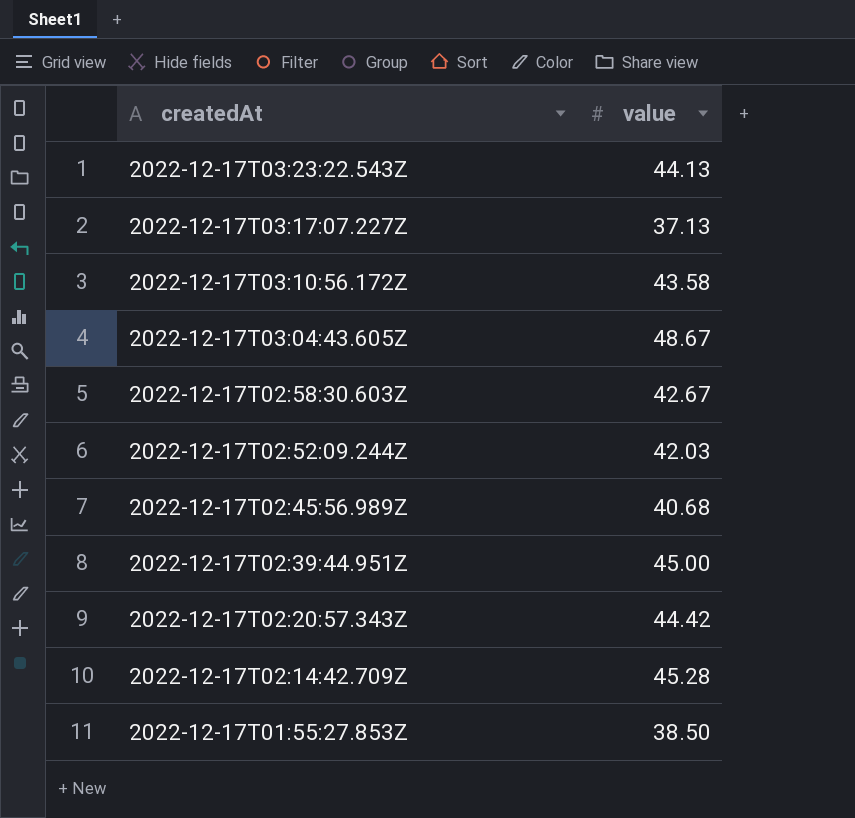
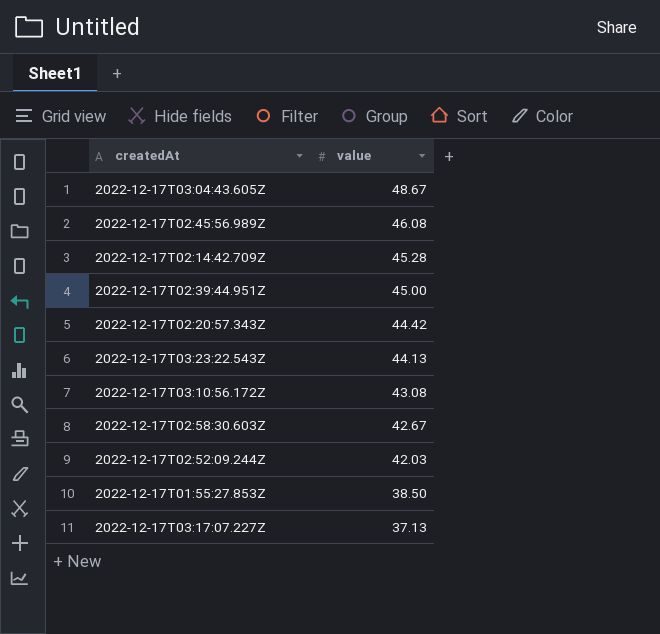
row order: createdAt descending -> value descending
2022-12-17T02:45:56.989Z | value: 40.68 -> 46.08
2022-12-17T03:10:56.172Z | value: 43.58 -> 43.08

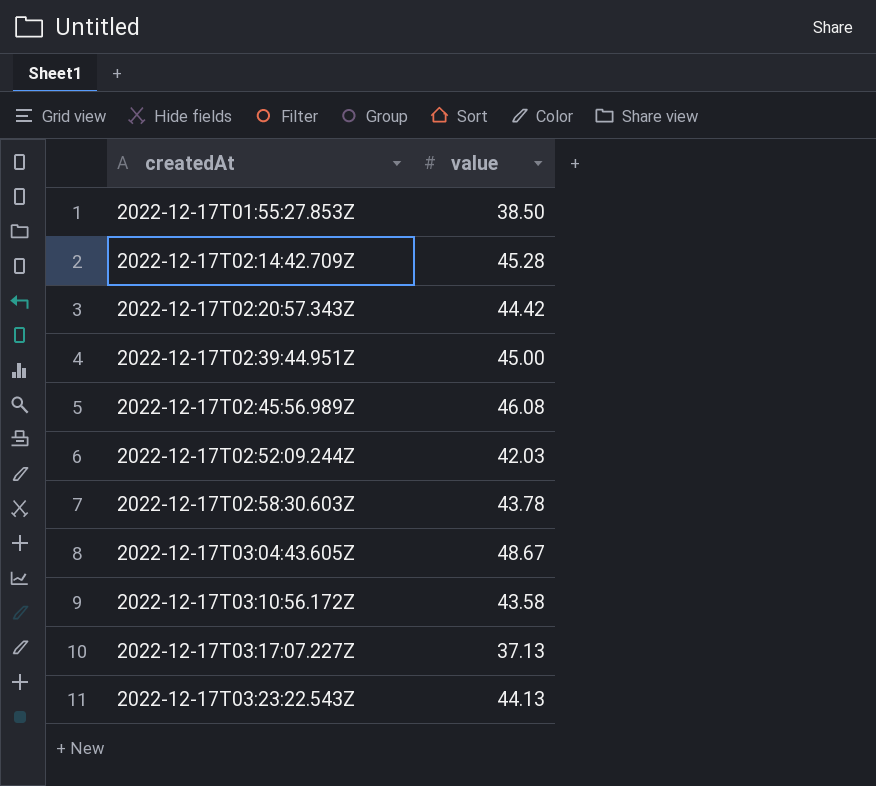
row order: value descending -> createdAt ascending
2022-12-17T02:58:30.603Z | value: 42.67 -> 43.78
2022-12-17T03:10:56.172Z | value: 43.08 -> 43.58

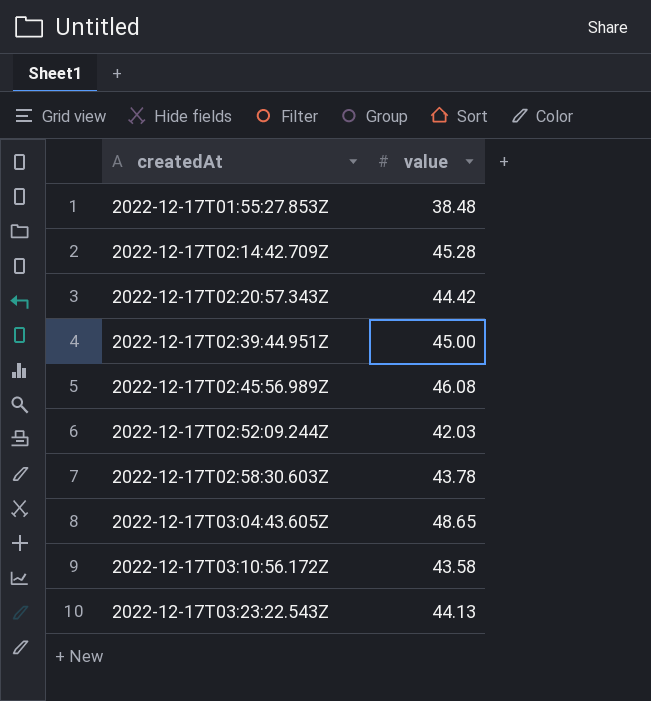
row 2022-12-17T03:17:07.227Z: 37.13 -> none
2022-12-17T01:55:27.853Z | value: 38.50 -> 38.48
2022-12-17T03:04:43.605Z | value: 48.67 -> 48.65

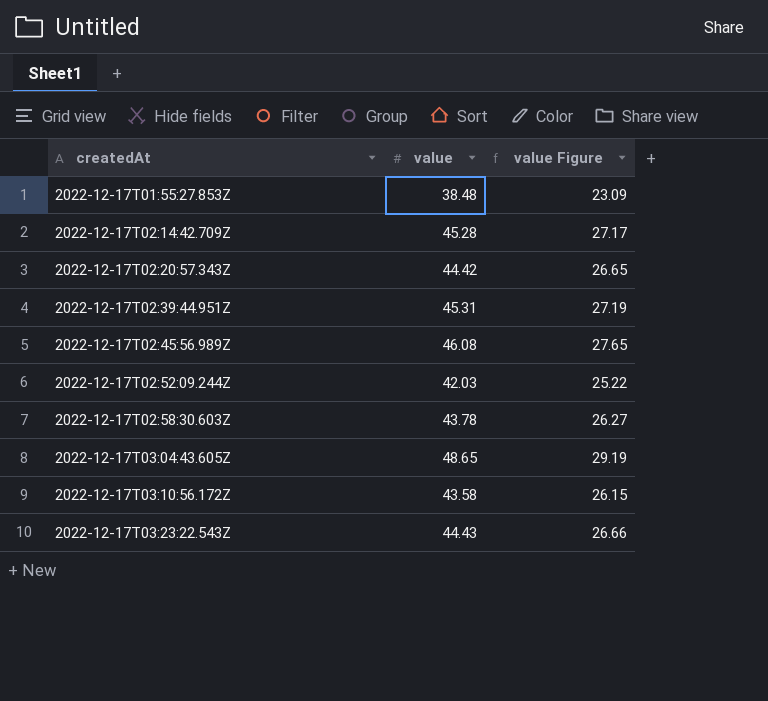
column value Figure | formula: none -> [value] * 0.6
2022-12-17T02:39:44.951Z | value: 45.00 -> 45.31
2022-12-17T03:23:22.543Z | value: 44.13 -> 44.43

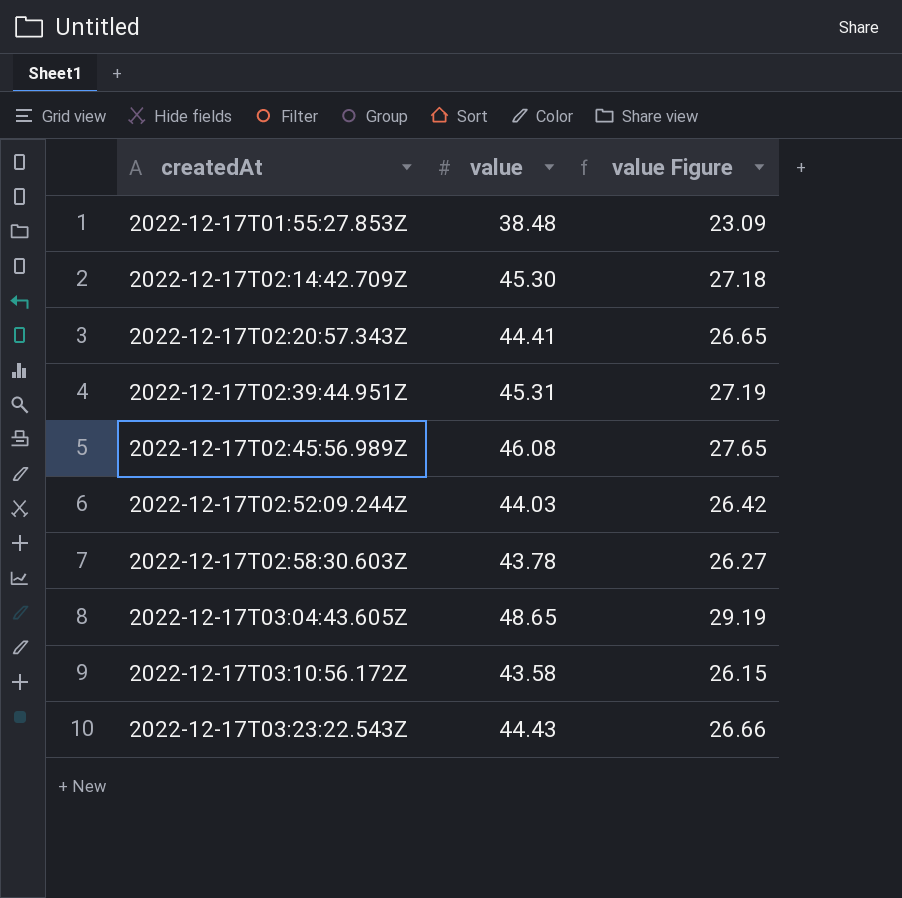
2022-12-17T02:14:42.709Z | value: 45.28 -> 45.30
2022-12-17T02:14:42.709Z | value Figure: 27.17 -> 27.18
2022-12-17T02:20:57.343Z | value: 44.42 -> 44.41
2022-12-17T02:52:09.244Z | value: 42.03 -> 44.03
2022-12-17T02:52:09.244Z | value Figure: 25.22 -> 26.42

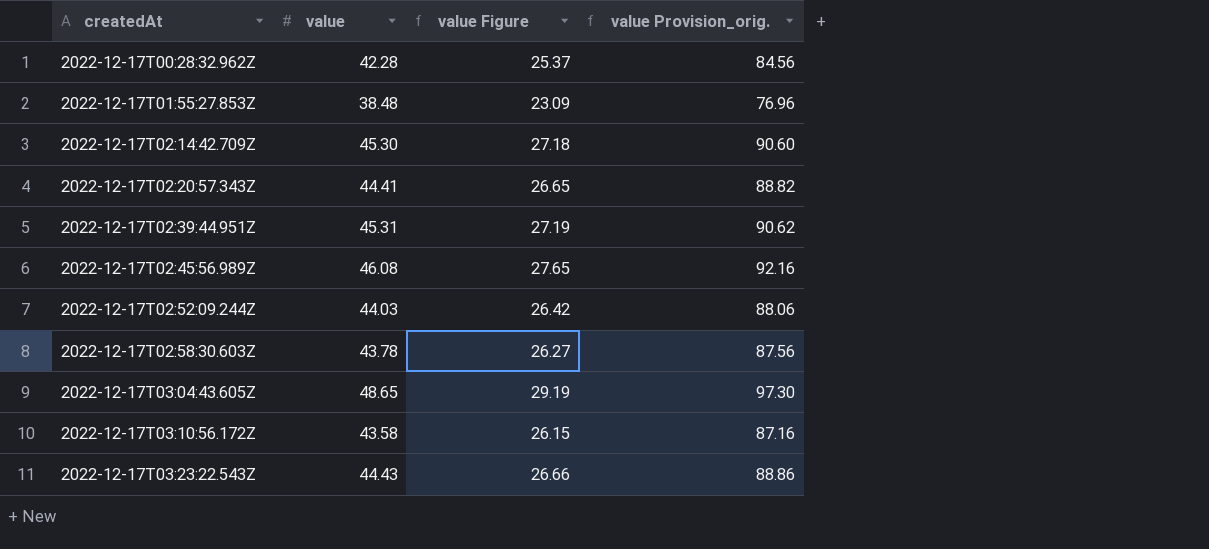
column value Provision_orig. | formula: none -> [value] * 2
row 2022-12-17T00:28:32.962Z: none -> 42.28 | 25.37 | 84.56

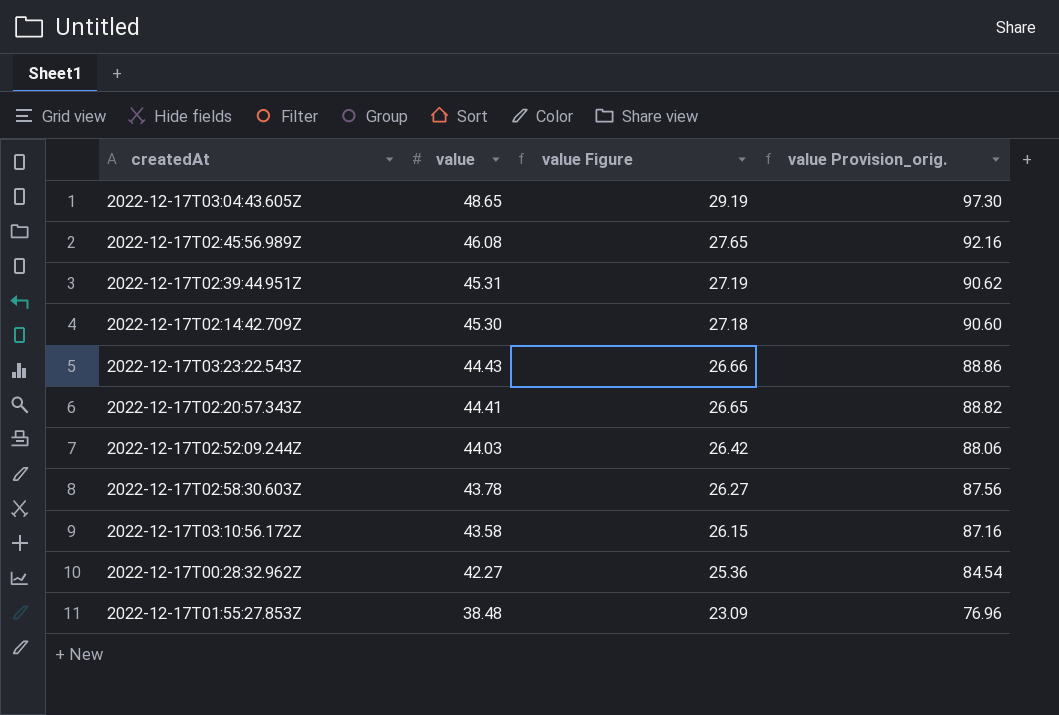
row order: createdAt ascending -> value descending
2022-12-17T00:28:32.962Z | value: 42.28 -> 42.27
2022-12-17T00:28:32.962Z | value Figure: 25.37 -> 25.36
2022-12-17T00:28:32.962Z | value Provision_orig.: 84.56 -> 84.54

